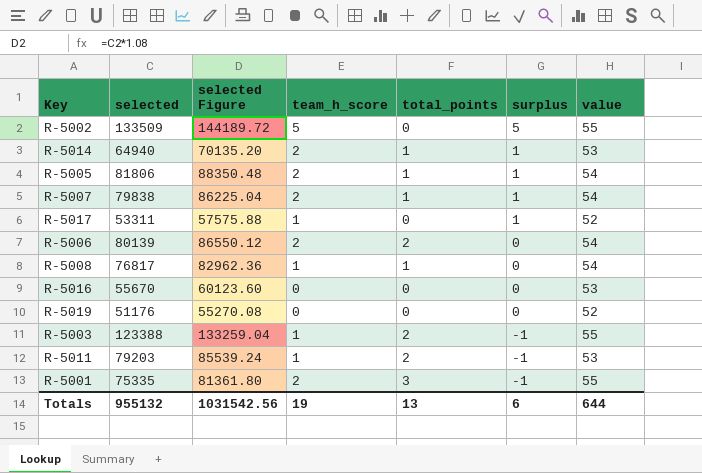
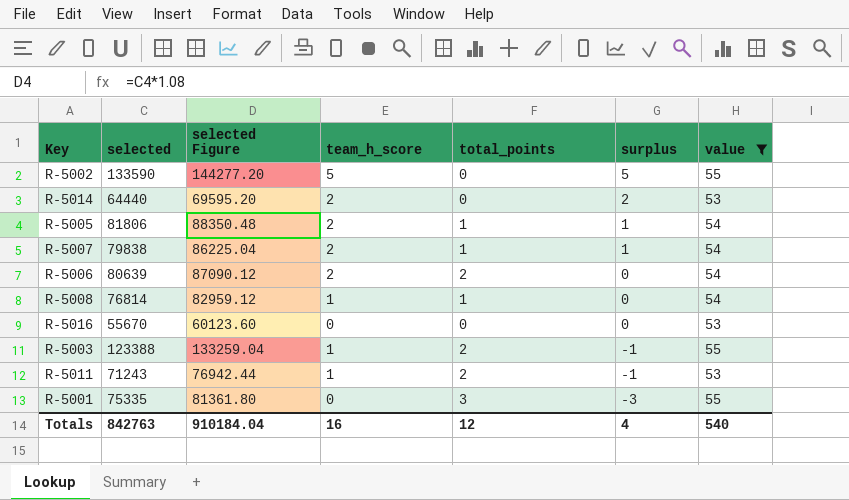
filter: none -> value != 52
R-5002 | selected: 133509 -> 133590
R-5002 | selected Figure: 144189.72 -> 144277.20
R-5014 | selected: 64940 -> 64440
R-5014 | selected Figure: 70135.20 -> 69595.20
R-5014 | total_points: 1 -> 0
R-5014 | surplus: 1 -> 2
R-5006 | selected: 80139 -> 80639
R-5006 | selected Figure: 86550.12 -> 87090.12
R-5008 | selected: 76817 -> 76814
R-5008 | selected Figure: 82962.36 -> 82959.12
R-5011 | selected: 79203 -> 71243
R-5011 | selected Figure: 85539.24 -> 76942.44
R-5001 | team_h_score: 2 -> 0
R-5001 | surplus: -1 -> -3
Totals | selected: 955132 -> 842763
Totals | selected Figure: 1031542.56 -> 910184.04
Totals | team_h_score: 19 -> 16
Totals | total_points: 13 -> 12
Totals | surplus: 6 -> 4
Totals | value: 644 -> 540

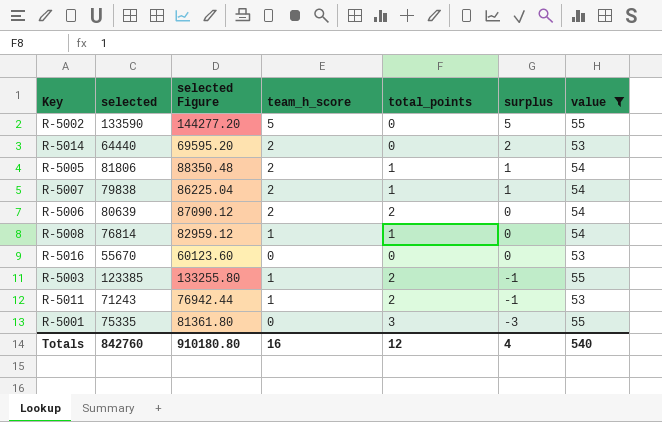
R-5003 | selected: 123388 -> 123385
R-5003 | selected Figure: 133259.04 -> 133255.80
Totals | selected: 842763 -> 842760
Totals | selected Figure: 910184.04 -> 910180.80

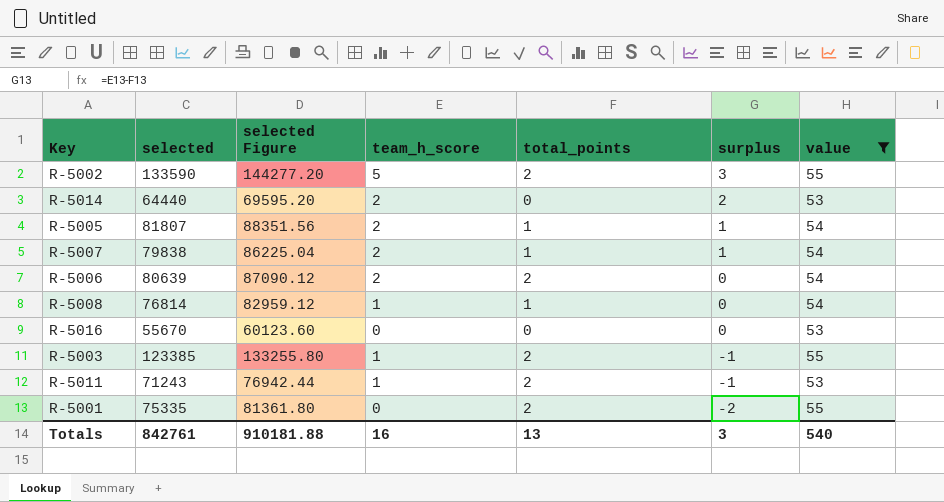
R-5002 | total_points: 0 -> 2
R-5002 | surplus: 5 -> 3
R-5005 | selected: 81806 -> 81807
R-5005 | selected Figure: 88350.48 -> 88351.56
R-5001 | total_points: 3 -> 2
R-5001 | surplus: -3 -> -2
Totals | selected: 842760 -> 842761
Totals | selected Figure: 910180.80 -> 910181.88
Totals | total_points: 12 -> 13
Totals | surplus: 4 -> 3

